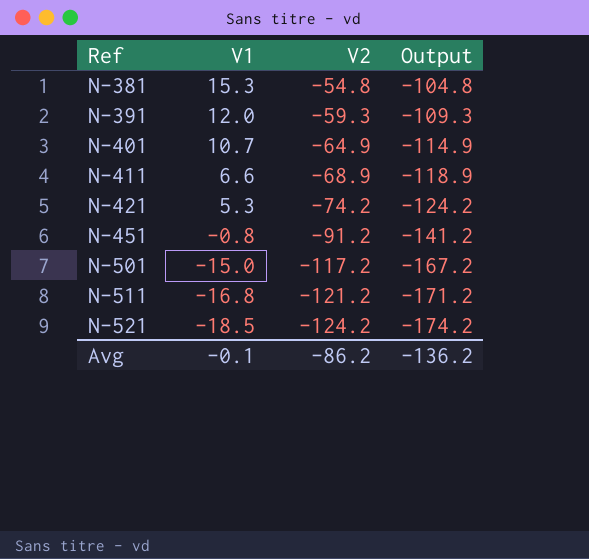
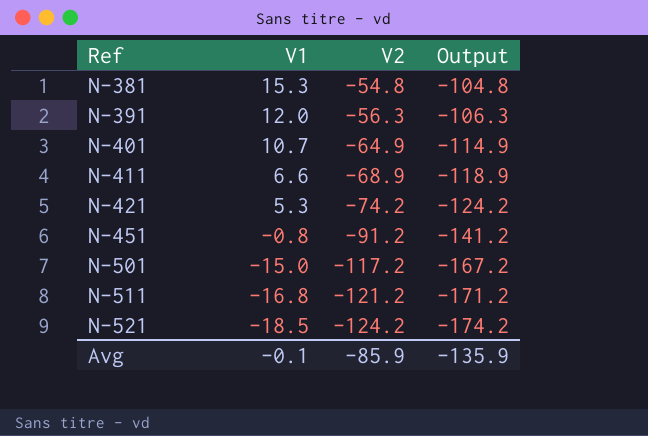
N-391 | V2: -59.3 -> -56.3
N-391 | Output: -109.3 -> -106.3
Avg | V2: -86.2 -> -85.9
Avg | Output: -136.2 -> -135.9

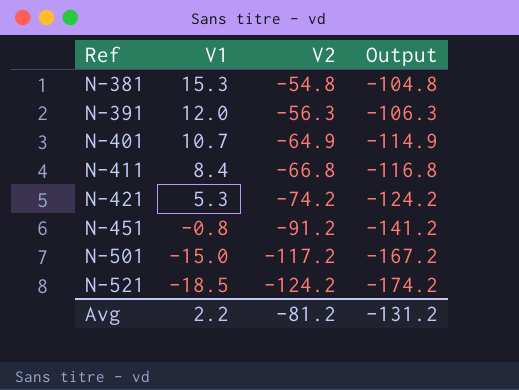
row N-511: -16.8 | -121.2 | -171.2 -> none
N-411 | V1: 6.6 -> 8.4
N-411 | V2: -68.9 -> -66.8
N-411 | Output: -118.9 -> -116.8
Avg | V1: -0.1 -> 2.2
Avg | V2: -85.9 -> -81.2
Avg | Output: -135.9 -> -131.2

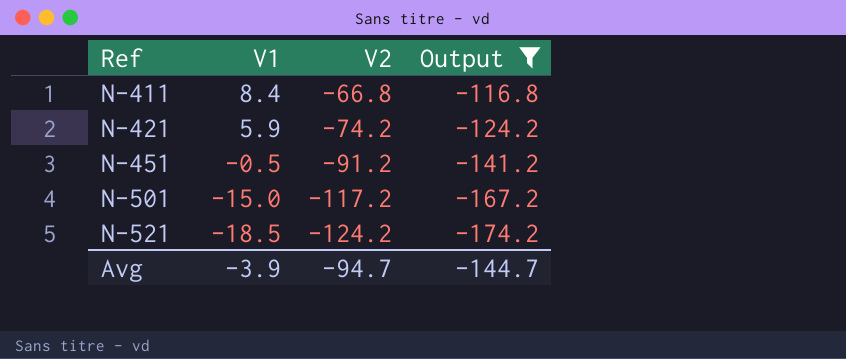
filter: none -> Output <= -116.8
N-421 | V1: 5.3 -> 5.9
N-451 | V1: -0.8 -> -0.5
Avg | V1: 2.2 -> -3.9
Avg | V2: -81.2 -> -94.7
Avg | Output: -131.2 -> -144.7

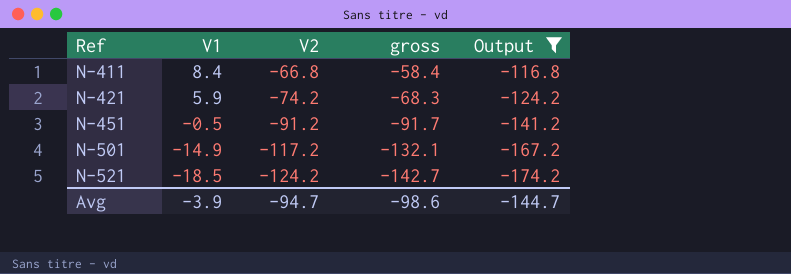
column gross | formula: none -> [V1] + [V2]
N-501 | V1: -15.0 -> -14.9

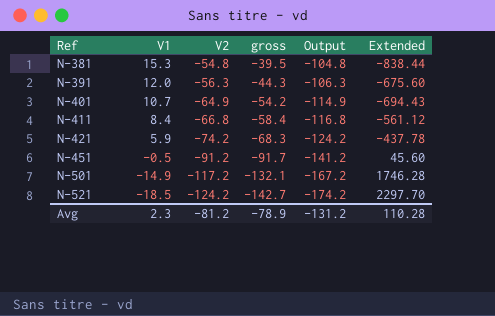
filter: Output <= -116.8 -> none
column Extended | formula: none -> [V1] * [V2]
Avg | V1: -3.9 -> 2.3
Avg | V2: -94.7 -> -81.2
Avg | gross: -98.6 -> -78.9
Avg | Output: -144.7 -> -131.2

